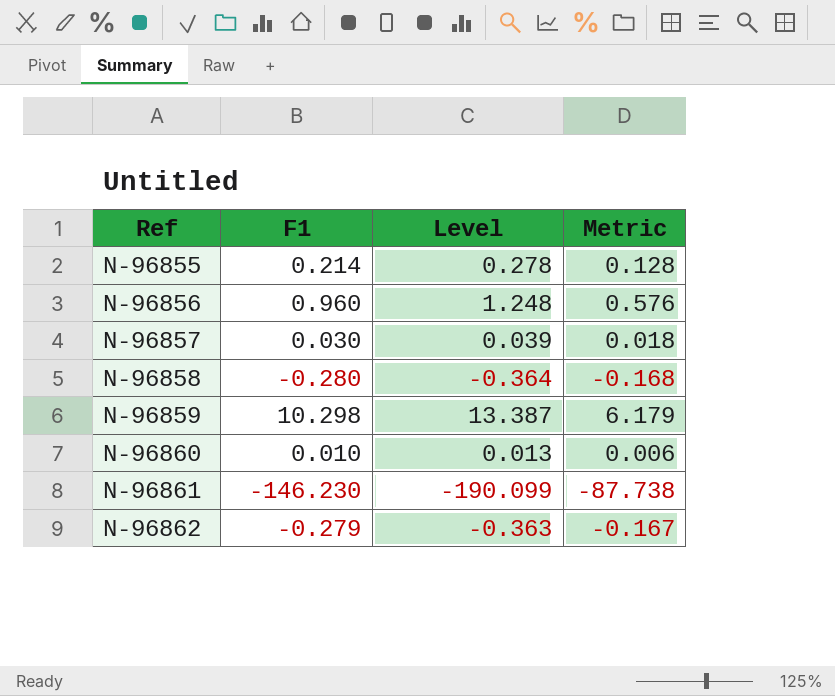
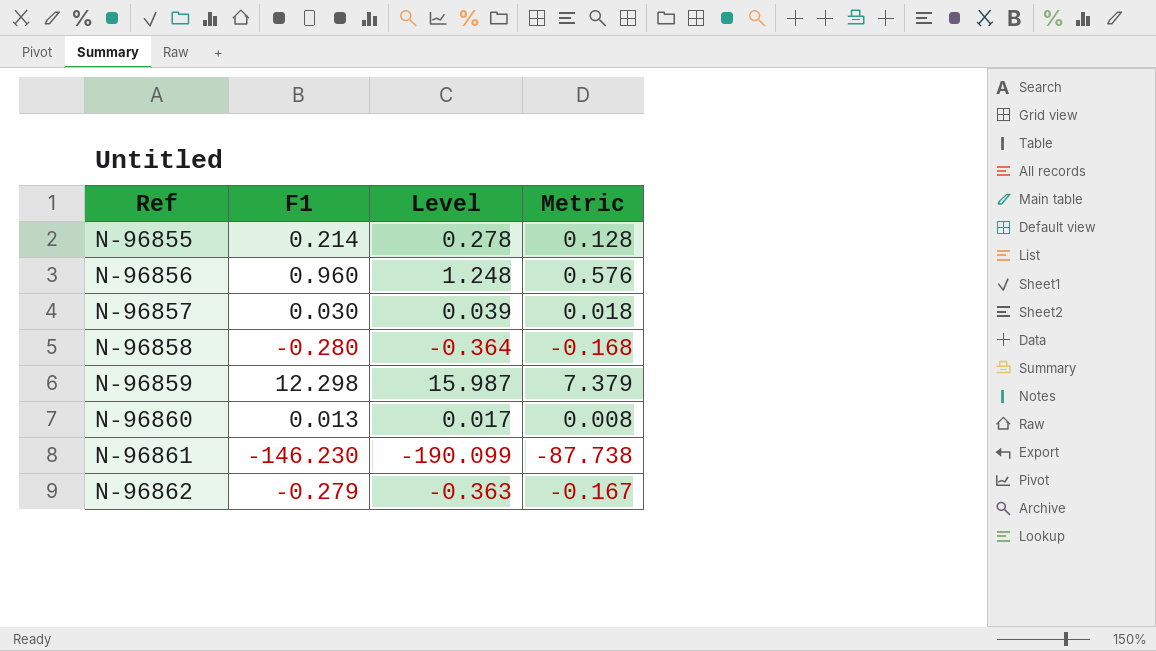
N-96859 | F1: 10.298 -> 12.298
N-96859 | Level: 13.387 -> 15.987
N-96859 | Metric: 6.179 -> 7.379
N-96860 | F1: 0.010 -> 0.013
N-96860 | Level: 0.013 -> 0.017
N-96860 | Metric: 0.006 -> 0.008

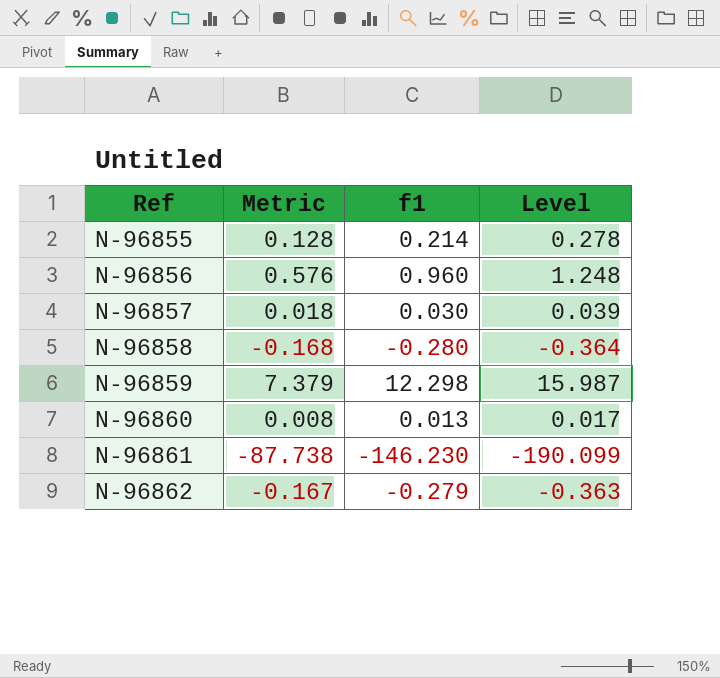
column Metric | position: 4 -> 2
column name: F1 -> f1

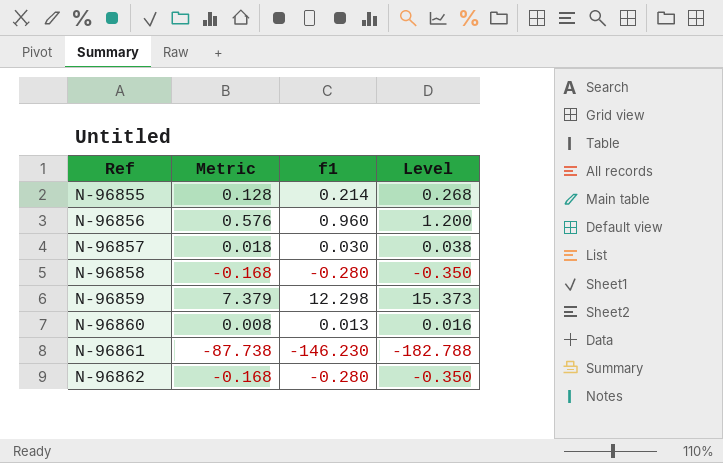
column Level | formula: [f1] * 1.3 -> [f1] * 1.25
N-96862 | Metric: -0.167 -> -0.168
N-96862 | f1: -0.279 -> -0.280

